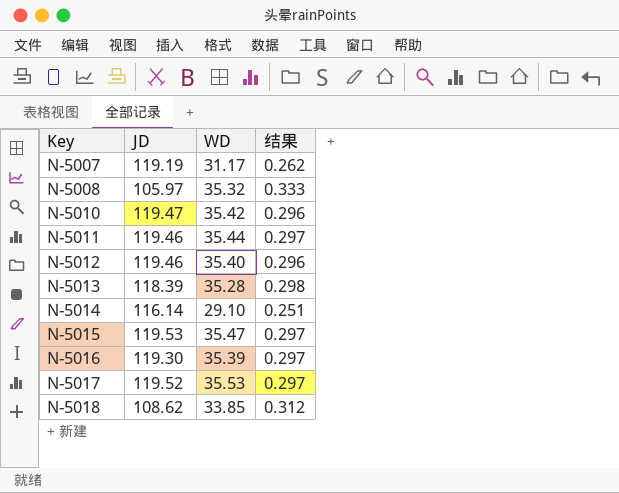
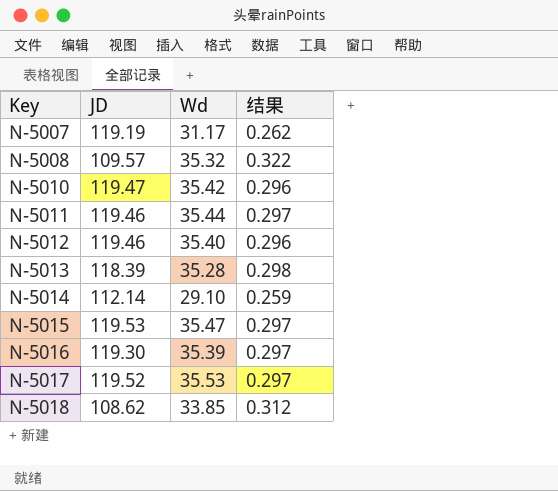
column name: WD -> Wd
N-5008 | JD: 105.97 -> 109.57
N-5008 | 结果: 0.333 -> 0.322
N-5014 | JD: 116.14 -> 112.14
N-5014 | 结果: 0.251 -> 0.259

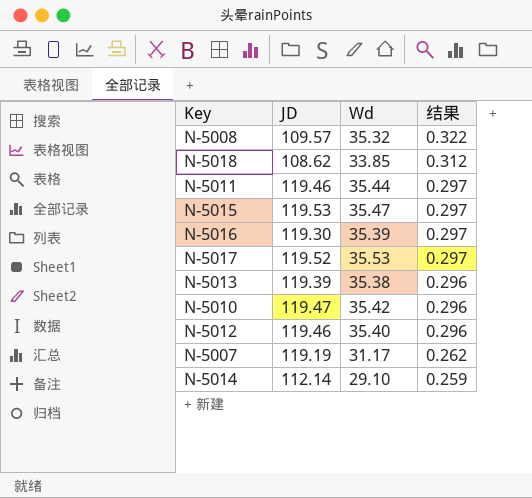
row order: Key ascending -> 结果 descending
N-5013 | JD: 118.39 -> 119.39
N-5013 | Wd: 35.28 -> 35.38
N-5013 | 结果: 0.298 -> 0.296

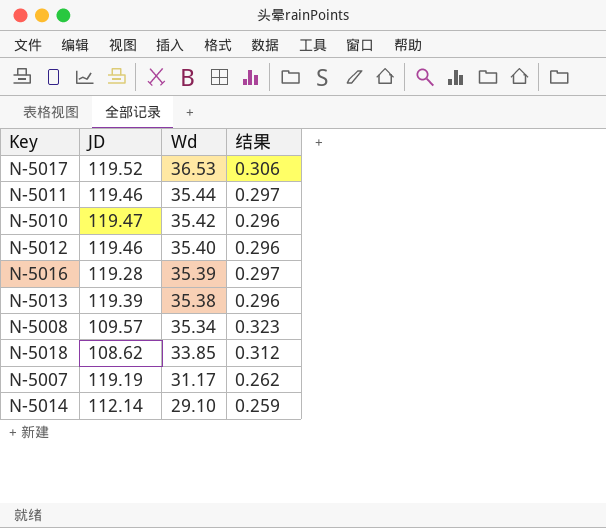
row order: 结果 descending -> Wd descending
row N-5015: 119.53 | 35.47 | 0.297 -> none
N-5017 | Wd: 35.53 -> 36.53
N-5017 | 结果: 0.297 -> 0.306
N-5016 | JD: 119.30 -> 119.28
N-5008 | Wd: 35.32 -> 35.34
N-5008 | 结果: 0.322 -> 0.323

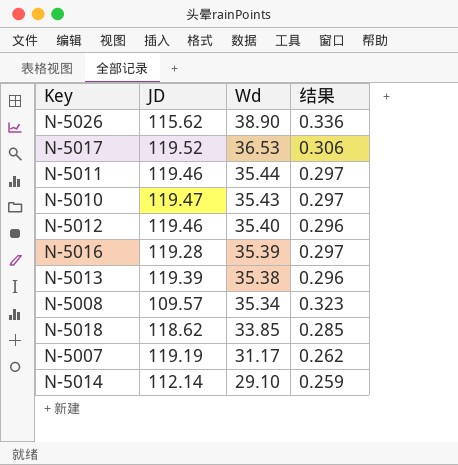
row N-5026: none -> 115.62 | 38.90 | 0.336
N-5010 | Wd: 35.42 -> 35.43
N-5010 | 结果: 0.296 -> 0.297
N-5018 | JD: 108.62 -> 118.62
N-5018 | 结果: 0.312 -> 0.285

